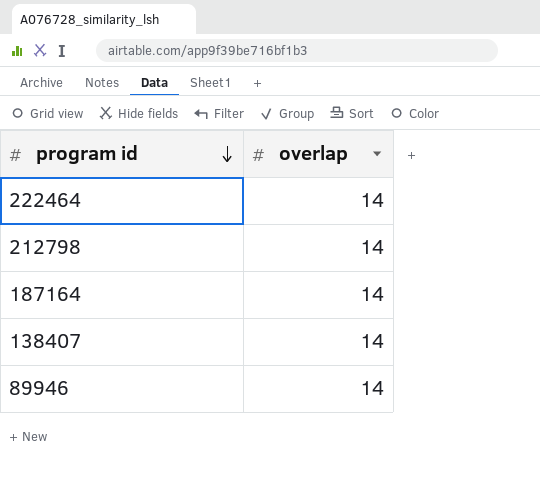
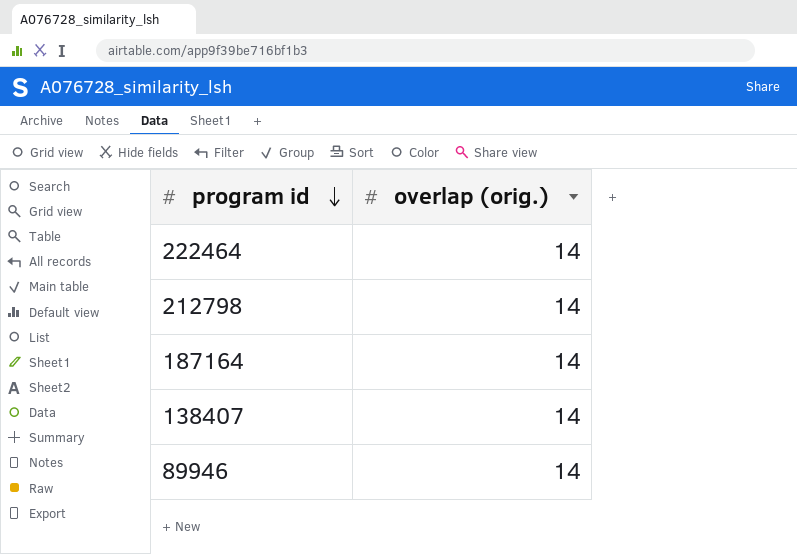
column name: overlap -> overlap (orig.)

